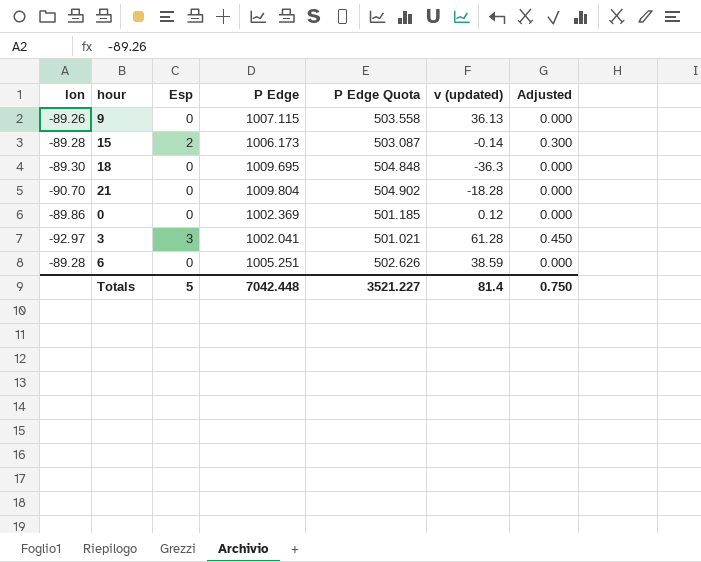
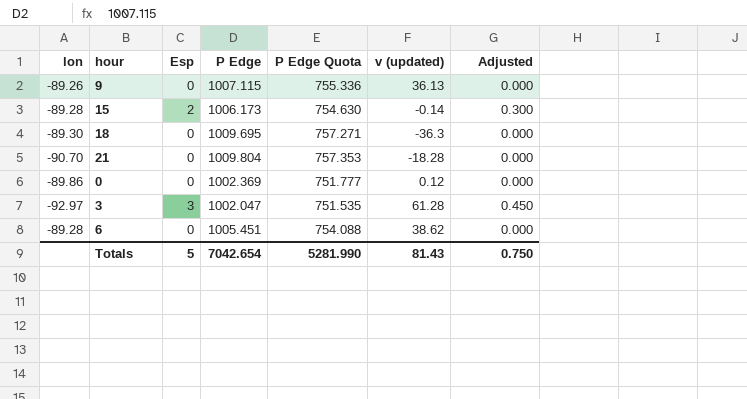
column P Edge Quota | formula: [P Edge] * 0.5 -> [P Edge] * 0.75
3 | P Edge: 1002.041 -> 1002.047
6 | P Edge: 1005.251 -> 1005.451
6 | v (updated): 38.59 -> 38.62
Totals | P Edge: 7042.448 -> 7042.654
Totals | P Edge Quota: 3521.227 -> 5281.990
Totals | v (updated): 81.4 -> 81.43

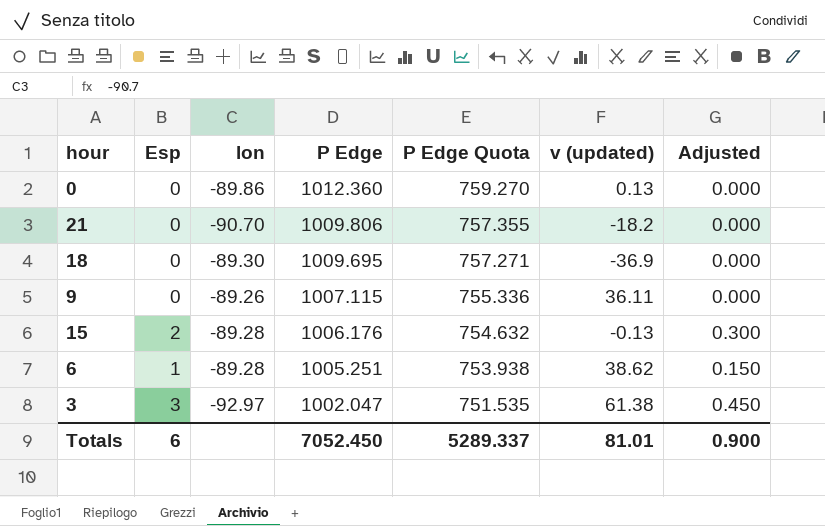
row order: none -> P Edge descending
column lon | position: 1 -> 3
0 | P Edge: 1002.369 -> 1012.360
0 | P Edge Quota: 751.777 -> 759.270
0 | v (updated): 0.12 -> 0.13
21 | P Edge: 1009.804 -> 1009.806
21 | P Edge Quota: 757.353 -> 757.355
21 | v (updated): -18.28 -> -18.2
18 | v (updated): -36.3 -> -36.9
9 | v (updated): 36.13 -> 36.11
15 | P Edge: 1006.173 -> 1006.176
15 | P Edge Quota: 754.630 -> 754.632
15 | v (updated): -0.14 -> -0.13
6 | Esp: 0 -> 1
6 | P Edge: 1005.451 -> 1005.251
6 | P Edge Quota: 754.088 -> 753.938
6 | Adjusted: 0.000 -> 0.150
3 | v (updated): 61.28 -> 61.38
Totals | Esp: 5 -> 6
Totals | P Edge: 7042.654 -> 7052.450
Totals | P Edge Quota: 5281.990 -> 5289.337
Totals | v (updated): 81.43 -> 81.01
Totals | Adjusted: 0.750 -> 0.900

